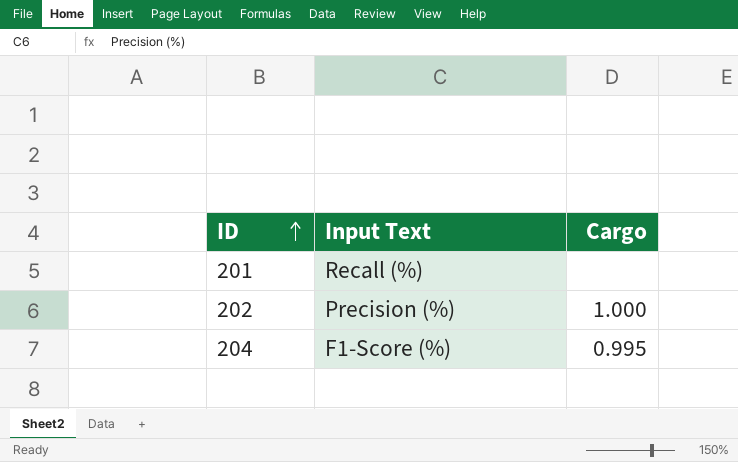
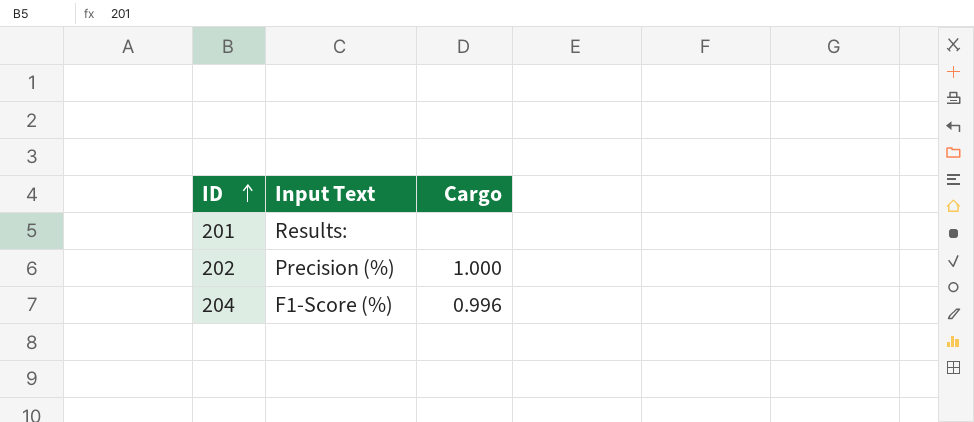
201 | Input Text: Recall (%) -> Results:
204 | Cargo: 0.995 -> 0.996

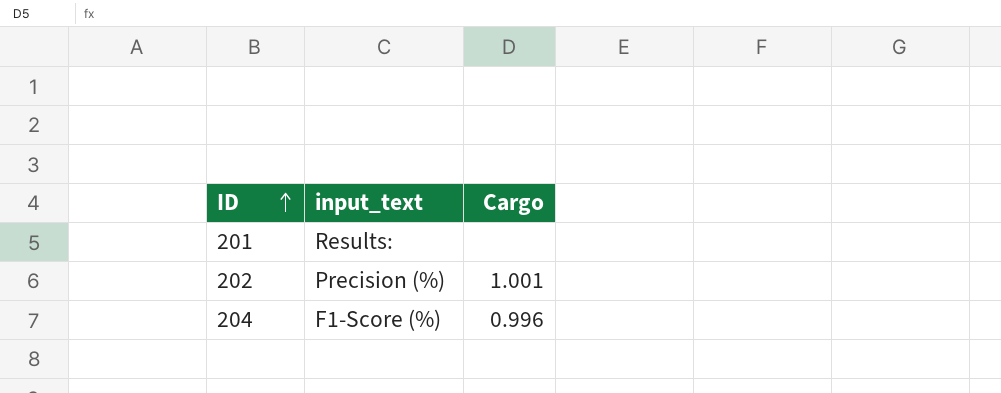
column name: Input Text -> input_text
202 | Cargo: 1.000 -> 1.001

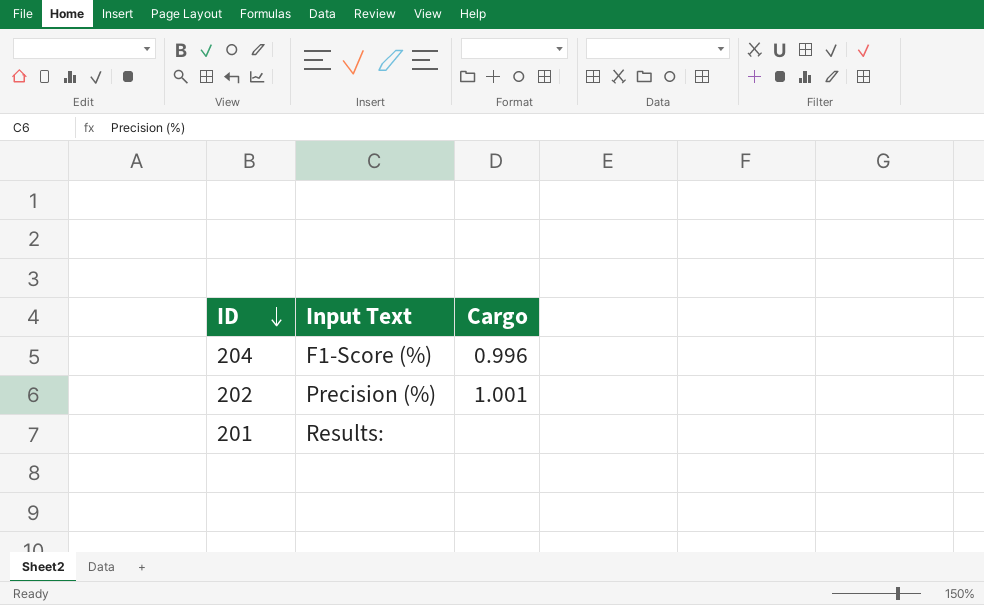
row order: ID ascending -> ID descending
column name: input_text -> Input Text

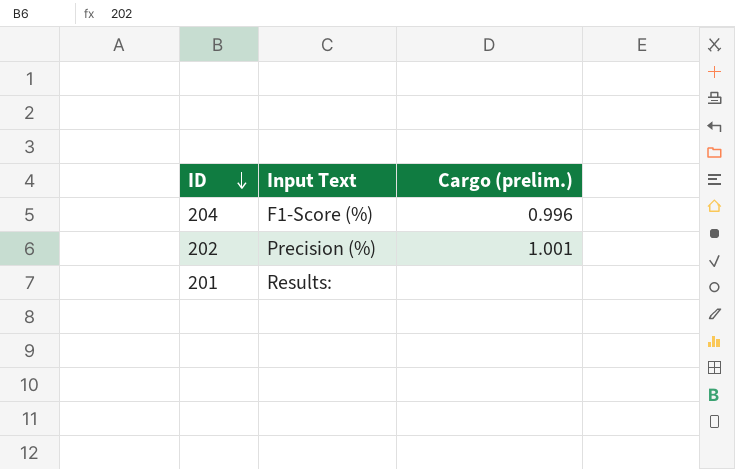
column name: Cargo -> Cargo (prelim.)

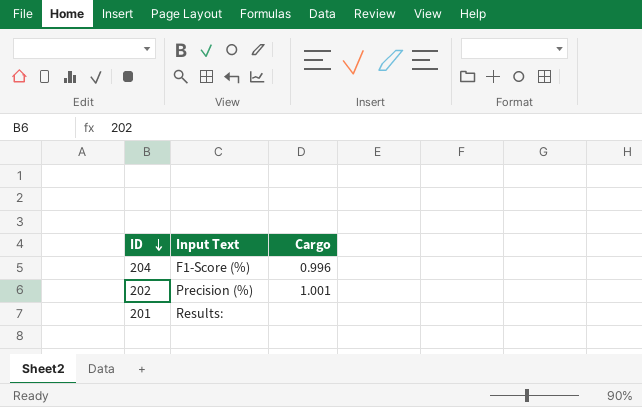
column name: Cargo (prelim.) -> Cargo

